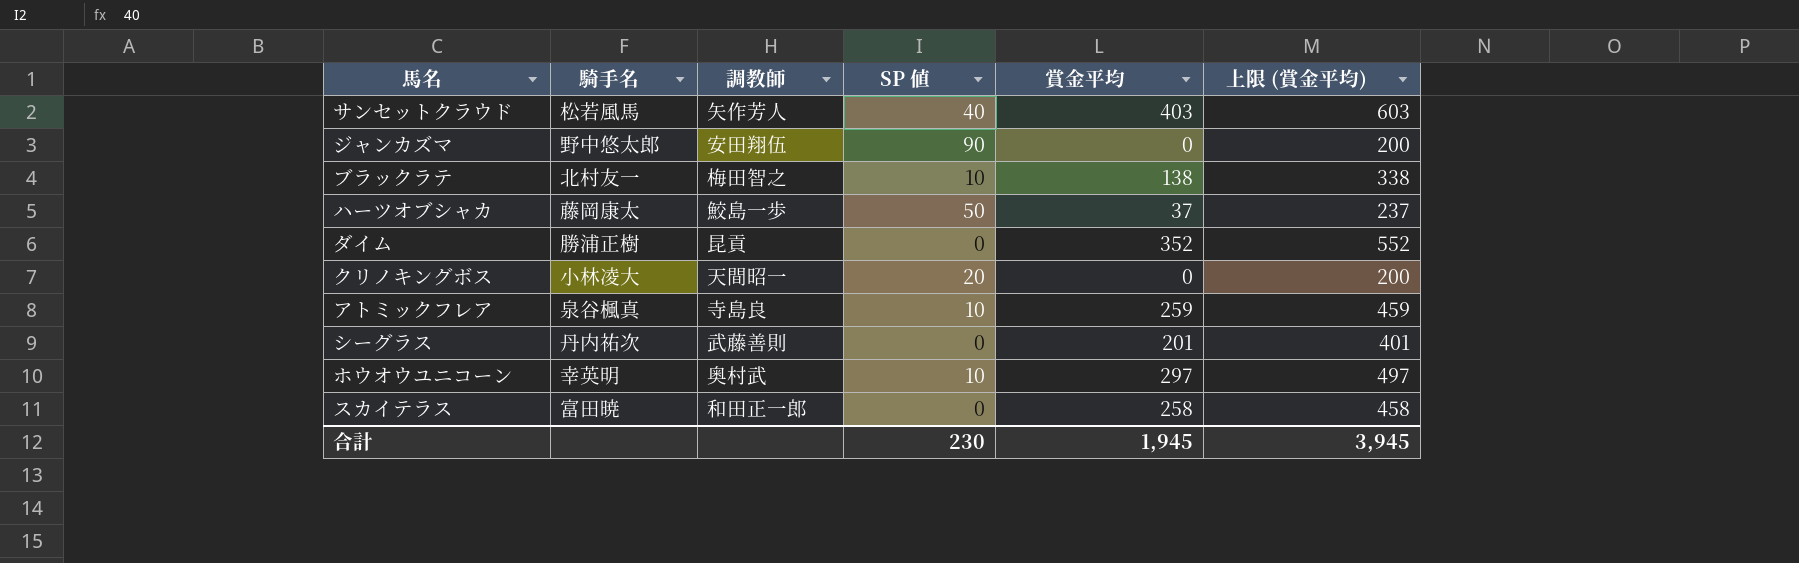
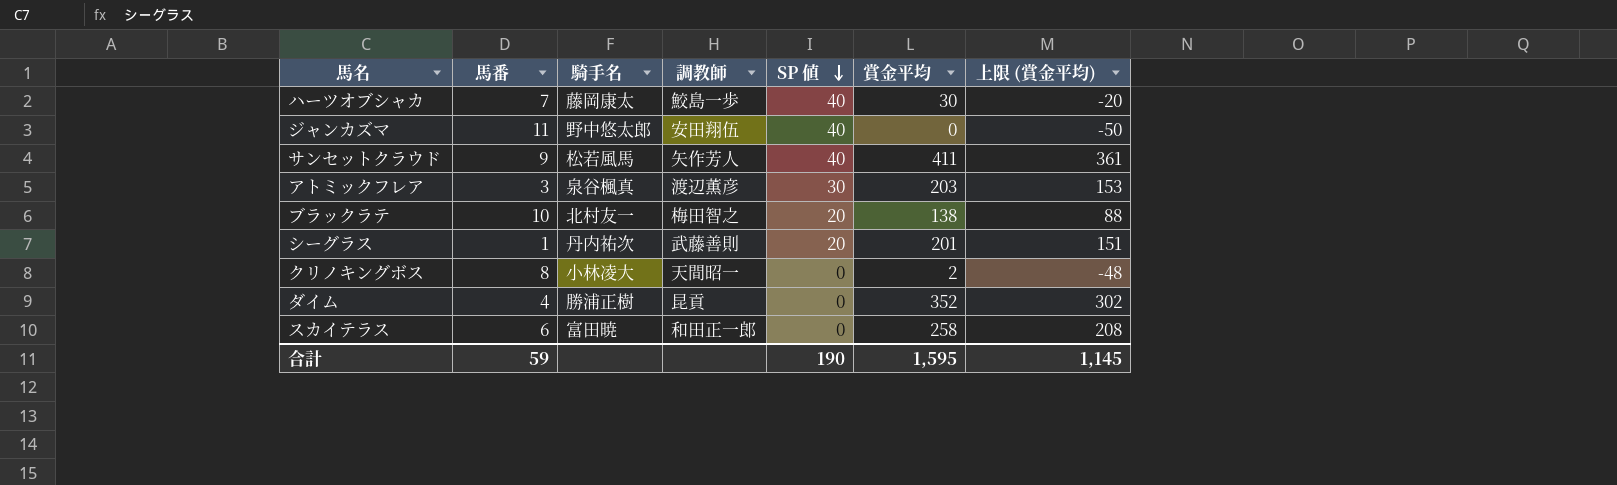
row order: none -> SP 値 descending
column 馬番 | position: none -> 2
column 上限 (賞金平均) | formula: [賞金平均] + 200 -> [賞金平均] - 50
row ホウオウユニコーン: 幸英明 | 奥村武 | 10 | 297 | 497 -> none
ハーツオブシャカ | SP 値: 50 -> 40
ハーツオブシャカ | 賞金平均: 37 -> 30
ジャンカズマ | SP 値: 90 -> 40
サンセットクラウド | 賞金平均: 403 -> 411
アトミックフレア | 調教師: 寺島良 -> 渡辺薫彦
アトミックフレア | SP 値: 10 -> 30
アトミックフレア | 賞金平均: 259 -> 203
ブラックラテ | SP 値: 10 -> 20
シーグラス | SP 値: 0 -> 20
クリノキングボス | SP 値: 20 -> 0
クリノキングボス | 賞金平均: 0 -> 2
合計 | SP 値: 230 -> 190
合計 | 賞金平均: 1,945 -> 1,595
合計 | 上限 (賞金平均): 3,945 -> 1,145

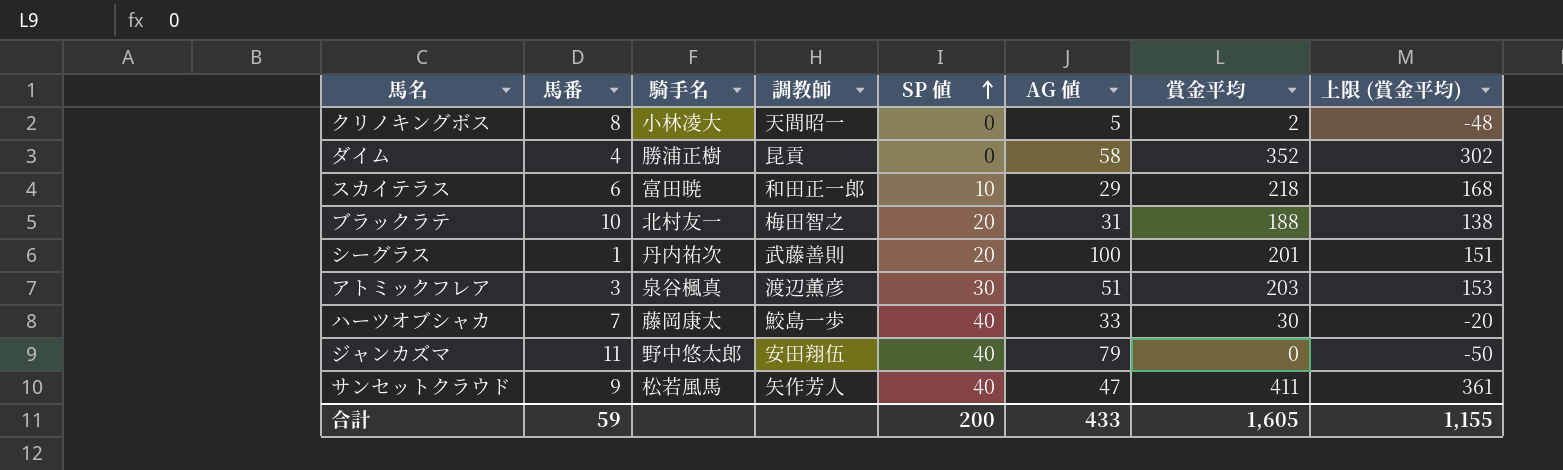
row order: SP 値 descending -> SP 値 ascending
column AG 値 | position: none -> 6
スカイテラス | SP 値: 0 -> 10
スカイテラス | 賞金平均: 258 -> 218
スカイテラス | 上限 (賞金平均): 208 -> 168
ブラックラテ | 賞金平均: 138 -> 188
ブラックラテ | 上限 (賞金平均): 88 -> 138
合計 | SP 値: 190 -> 200
合計 | 賞金平均: 1,595 -> 1,605
合計 | 上限 (賞金平均): 1,145 -> 1,155

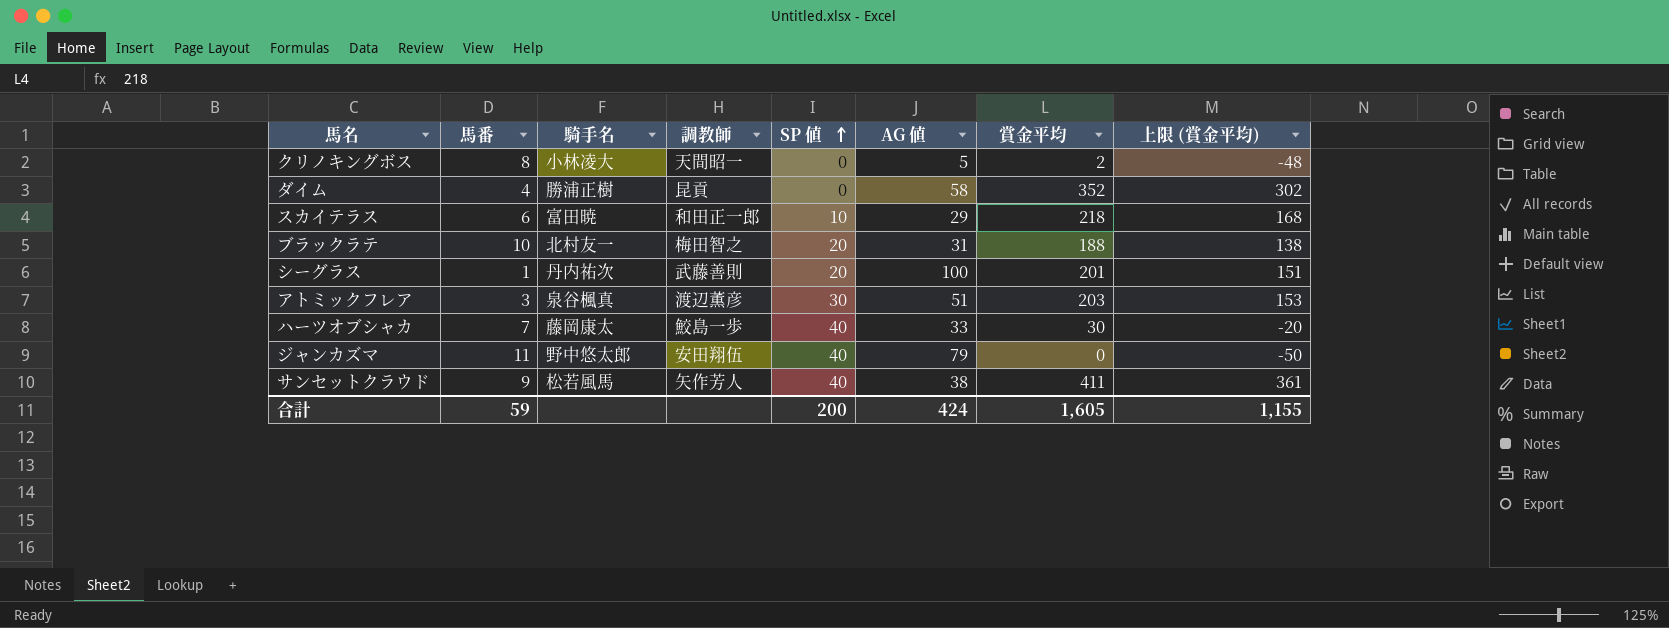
サンセットクラウド | AG 値: 47 -> 38
合計 | AG 値: 433 -> 424

